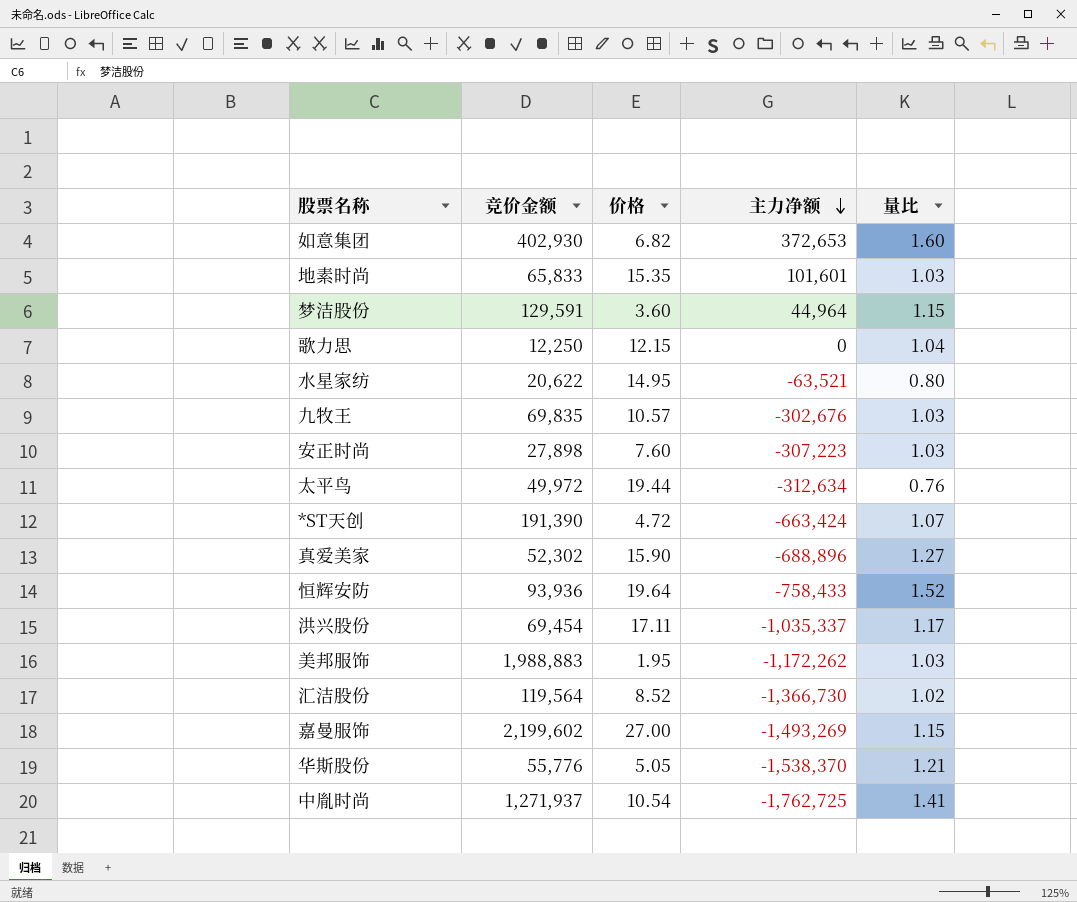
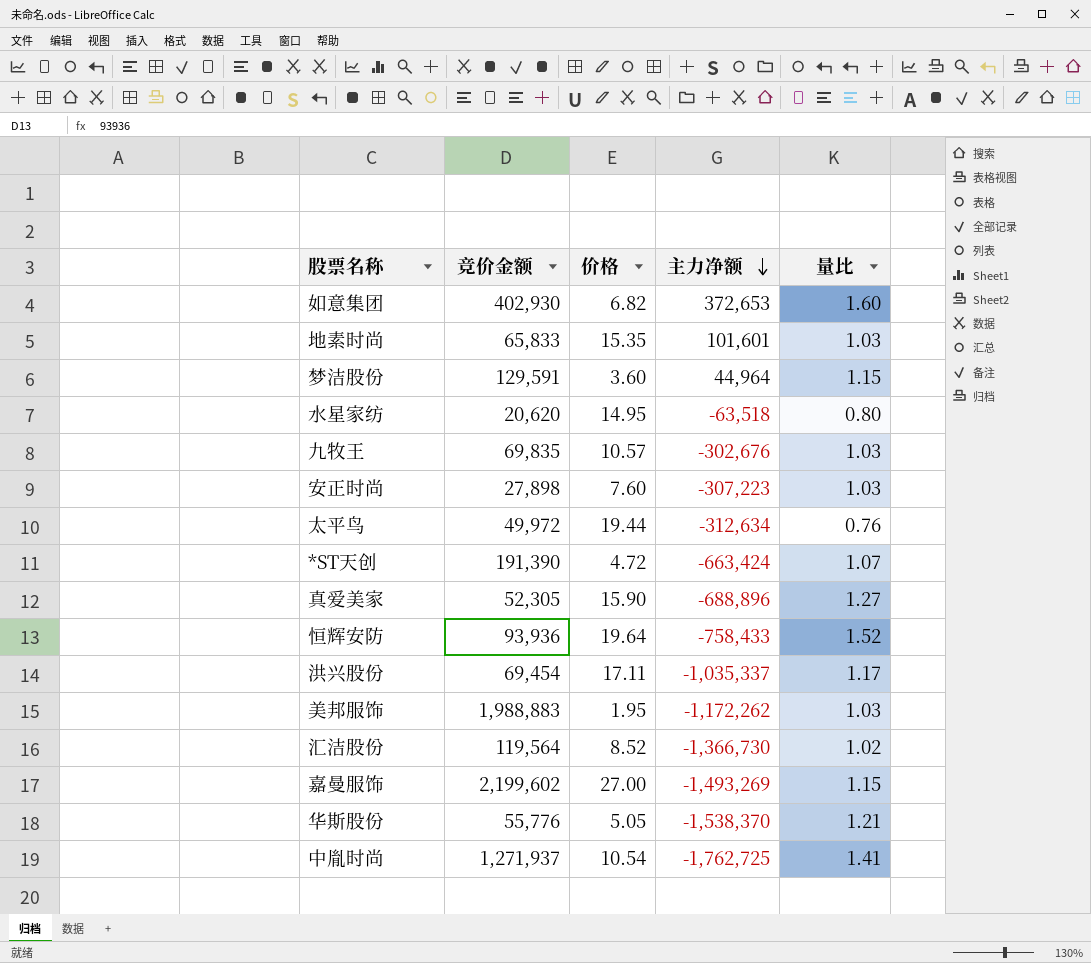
row 歌力思: 12,250 | 12.15 | 0 | 1.04 -> none
水星家纺 | 竞价金额: 20,622 -> 20,620
水星家纺 | 主力净额: -63,521 -> -63,518
真爱美家 | 竞价金额: 52,302 -> 52,305

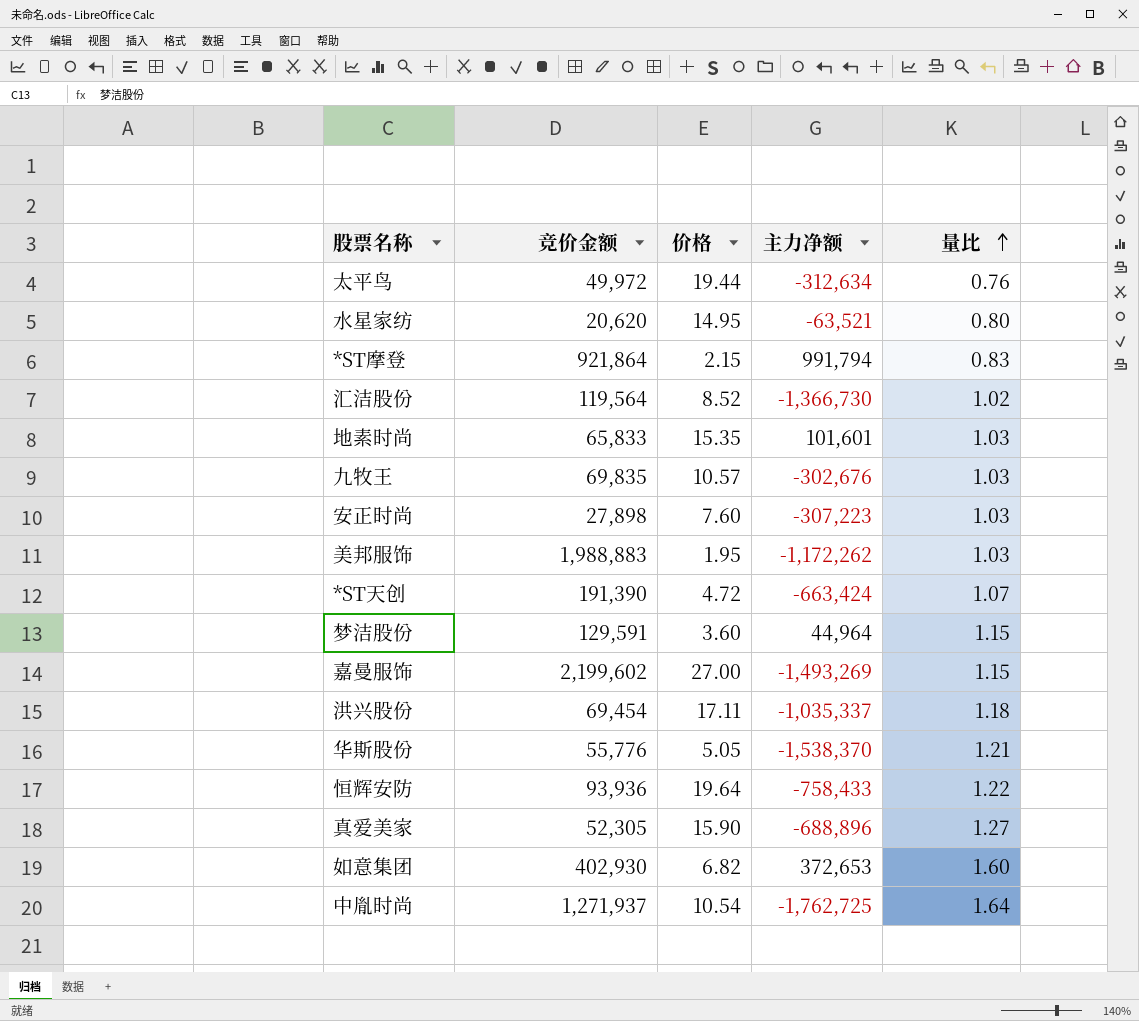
row order: 主力净额 descending -> 量比 ascending
水星家纺 | 主力净额: -63,518 -> -63,521
row *ST摩登: none -> 921,864 | 2.15 | 991,794 | 0.83
洪兴股份 | 量比: 1.17 -> 1.18
恒辉安防 | 量比: 1.52 -> 1.22
中胤时尚 | 量比: 1.41 -> 1.64

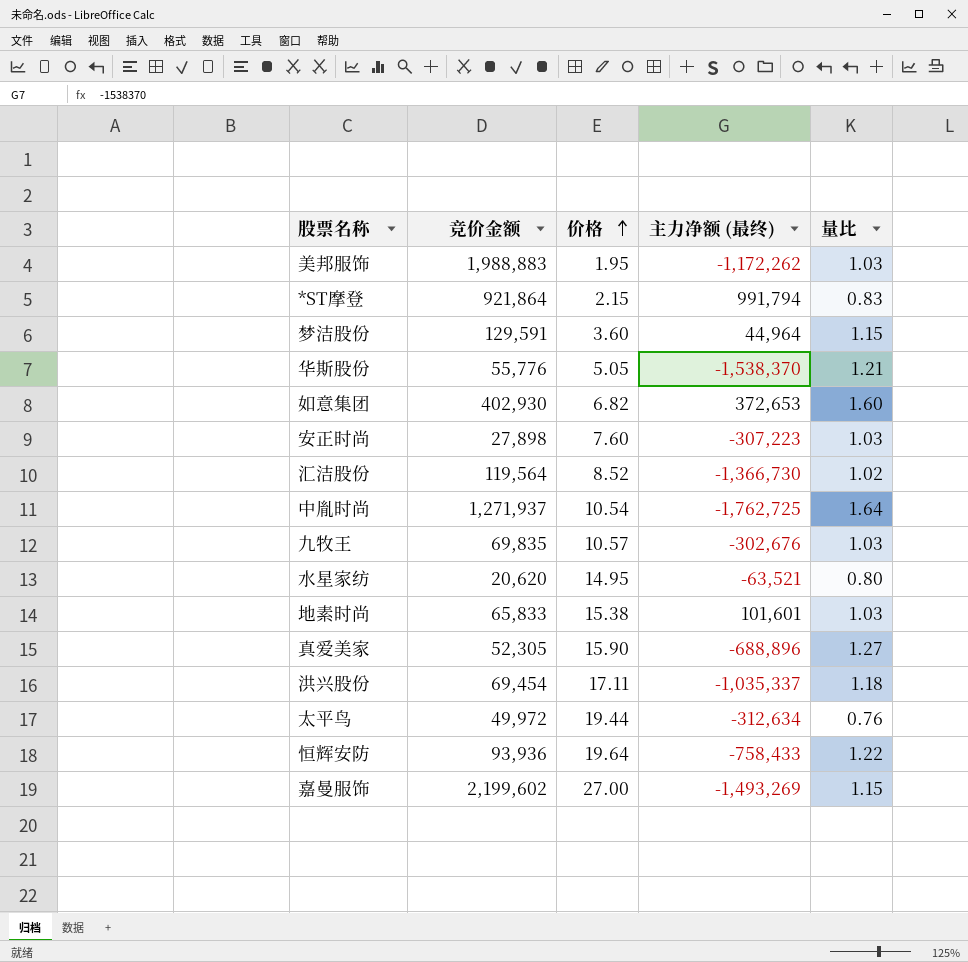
row order: 量比 ascending -> 价格 ascending
column name: 主力净额 -> 主力净额 (最终)
row *ST天创: 191,390 | 4.72 | -663,424 | 1.07 -> none
地素时尚 | 价格: 15.35 -> 15.38

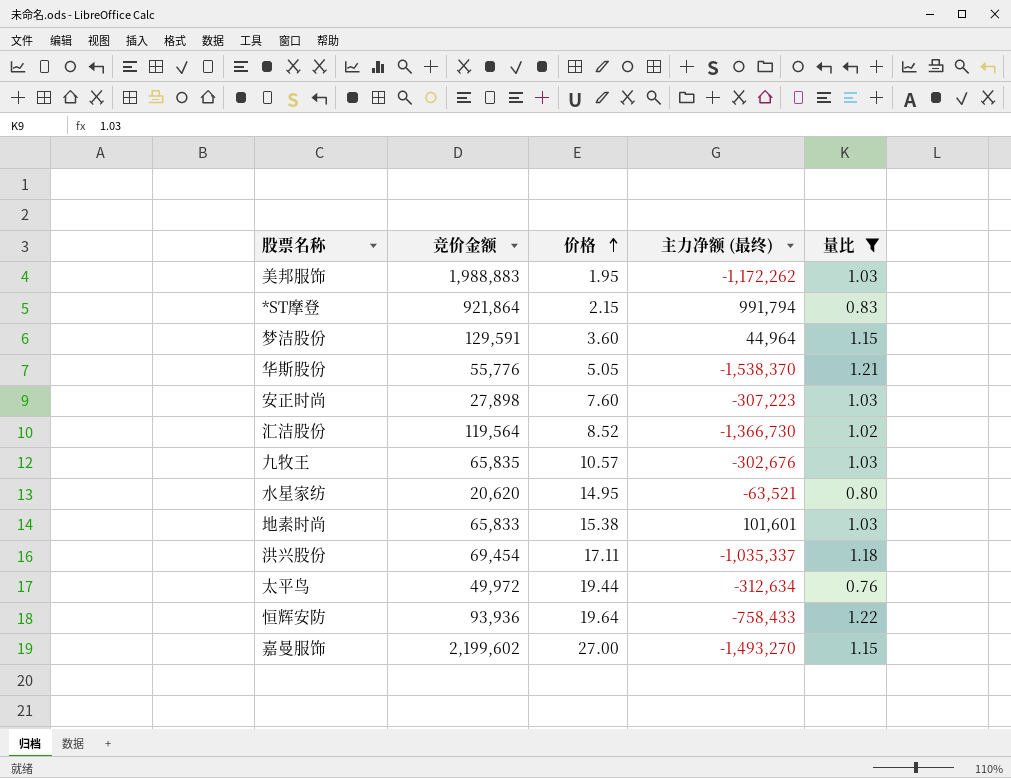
filter: none -> 量比 <= 1.22
九牧王 | 竞价金额: 69,835 -> 65,835
嘉曼服饰 | 主力净额 (最终): -1,493,269 -> -1,493,270

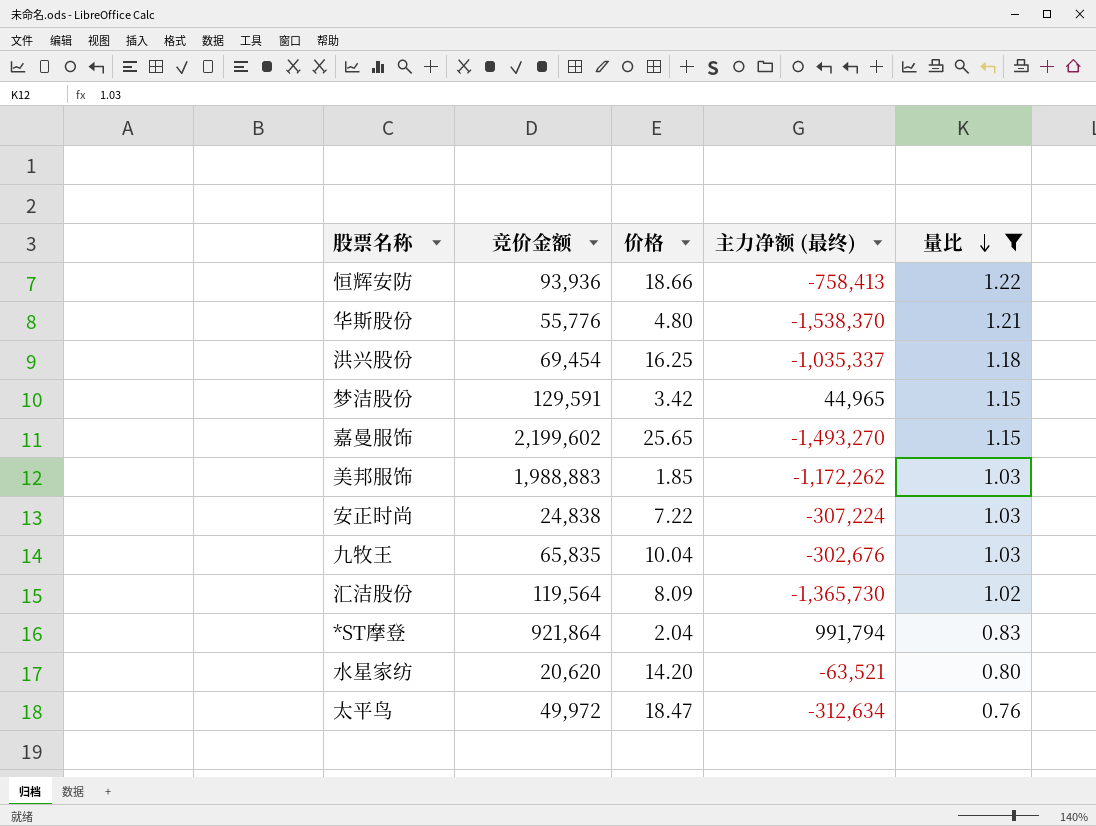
row order: 价格 ascending -> 量比 descending
row 地素时尚: 65,833 | 15.38 | 101,601 | 1.03 -> none
恒辉安防 | 价格: 19.64 -> 18.66
恒辉安防 | 主力净额 (最终): -758,433 -> -758,413
华斯股份 | 价格: 5.05 -> 4.80
洪兴股份 | 价格: 17.11 -> 16.25
梦洁股份 | 价格: 3.60 -> 3.42
梦洁股份 | 主力净额 (最终): 44,964 -> 44,965
嘉曼服饰 | 价格: 27.00 -> 25.65
美邦服饰 | 价格: 1.95 -> 1.85
安正时尚 | 竞价金额: 27,898 -> 24,838
安正时尚 | 价格: 7.60 -> 7.22
安正时尚 | 主力净额 (最终): -307,223 -> -307,224
九牧王 | 价格: 10.57 -> 10.04
汇洁股份 | 价格: 8.52 -> 8.09
汇洁股份 | 主力净额 (最终): -1,366,730 -> -1,365,730
*ST摩登 | 价格: 2.15 -> 2.04
水星家纺 | 价格: 14.95 -> 14.20
太平鸟 | 价格: 19.44 -> 18.47

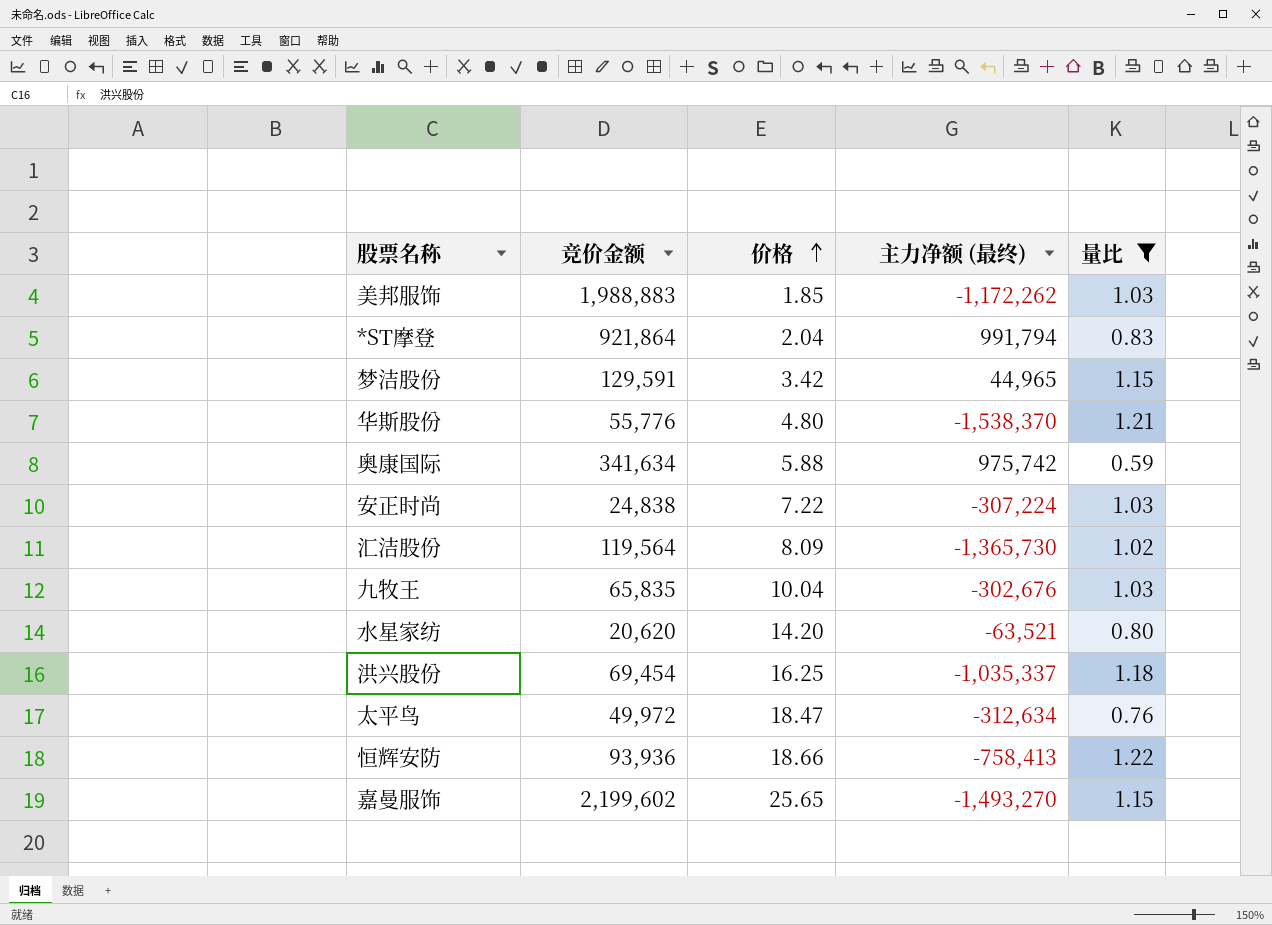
row order: 量比 descending -> 价格 ascending
row 奥康国际: none -> 341,634 | 5.88 | 975,742 | 0.59

